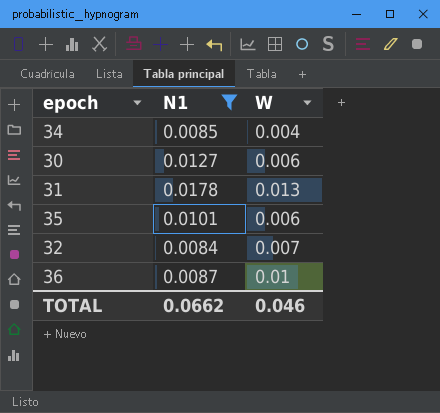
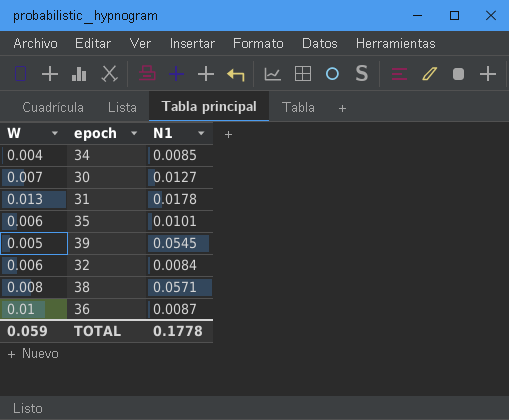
filter: N1 <= 0.0178 -> none
column W | position: 3 -> 1
30 | W: 0.006 -> 0.007
32 | W: 0.007 -> 0.006
TOTAL | W: 0.046 -> 0.059
TOTAL | N1: 0.0662 -> 0.1778

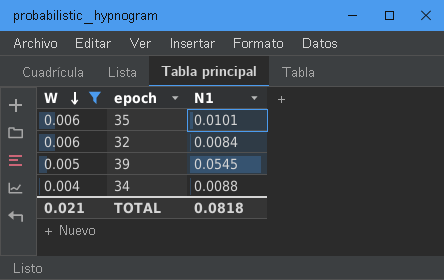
filter: none -> W <= 0.006
row order: none -> W descending
34 | N1: 0.0085 -> 0.0088
TOTAL | W: 0.059 -> 0.021
TOTAL | N1: 0.1778 -> 0.0818

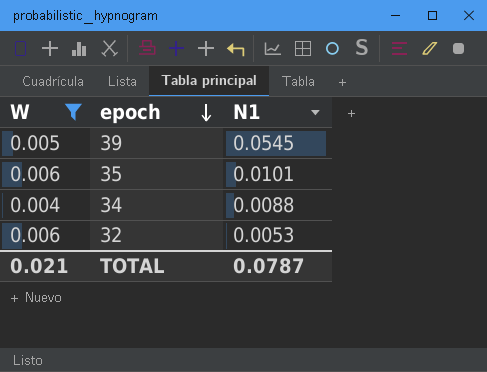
row order: W descending -> epoch descending
32 | N1: 0.0084 -> 0.0053
TOTAL | N1: 0.0818 -> 0.0787

